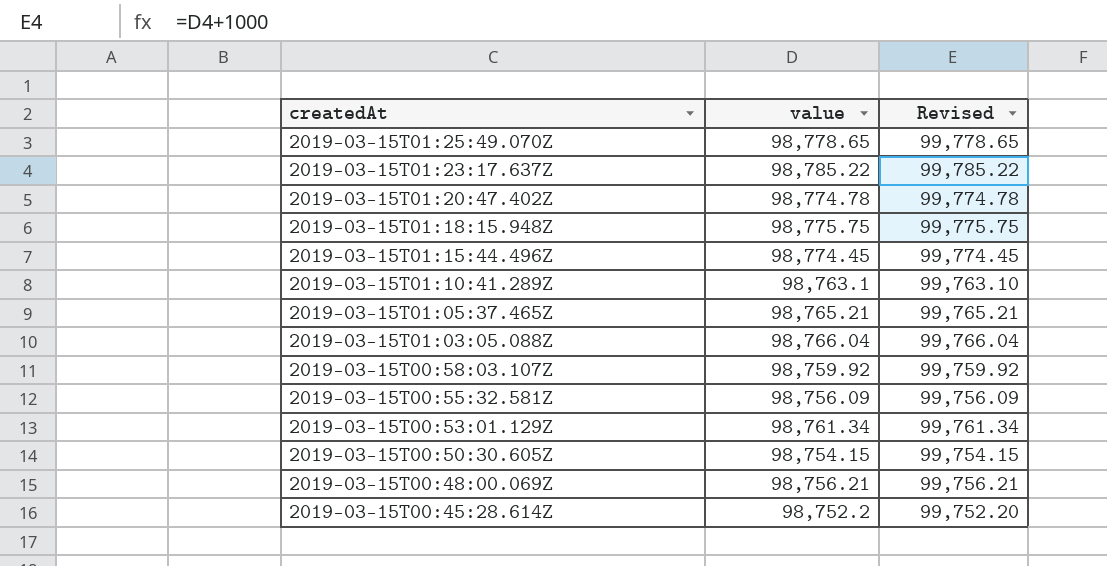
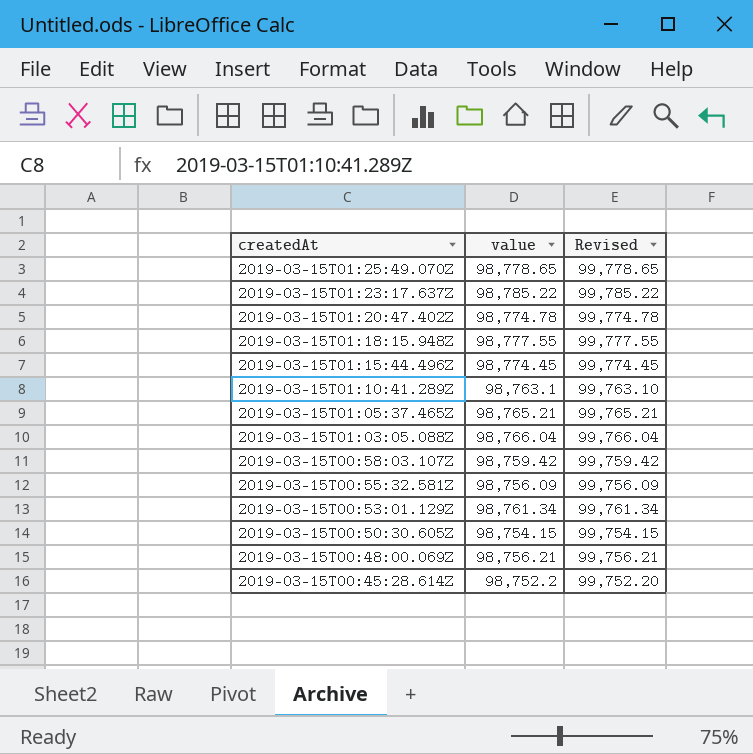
2019-03-15T01:18:15.948Z | value: 98,775.75 -> 98,777.55
2019-03-15T01:18:15.948Z | Revised: 99,775.75 -> 99,777.55
2019-03-15T00:58:03.107Z | value: 98,759.92 -> 98,759.42
2019-03-15T00:58:03.107Z | Revised: 99,759.92 -> 99,759.42

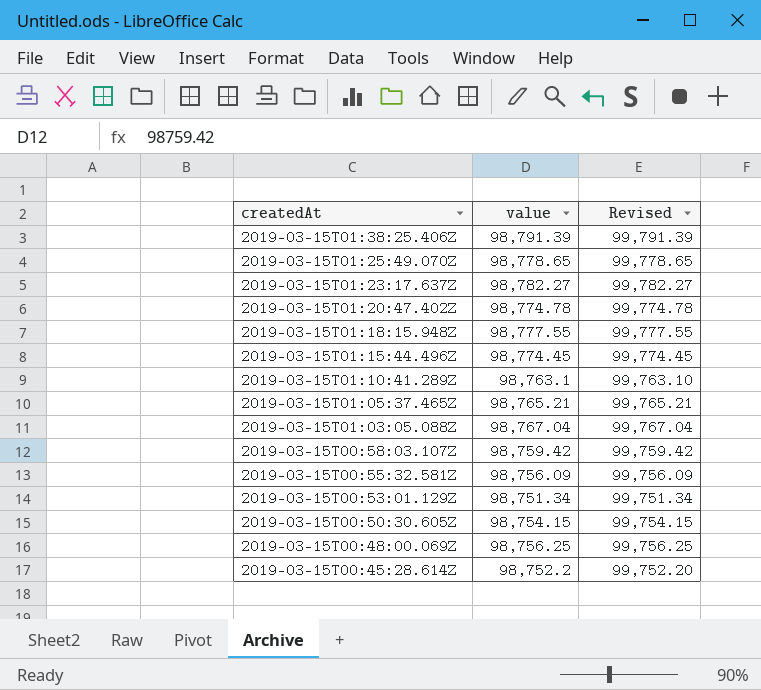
row 2019-03-15T01:38:25.406Z: none -> 98,791.39 | 99,791.39
2019-03-15T01:23:17.637Z | value: 98,785.22 -> 98,782.27
2019-03-15T01:23:17.637Z | Revised: 99,785.22 -> 99,782.27
2019-03-15T01:03:05.088Z | value: 98,766.04 -> 98,767.04
2019-03-15T01:03:05.088Z | Revised: 99,766.04 -> 99,767.04
2019-03-15T00:53:01.129Z | value: 98,761.34 -> 98,751.34
2019-03-15T00:53:01.129Z | Revised: 99,761.34 -> 99,751.34
2019-03-15T00:48:00.069Z | value: 98,756.21 -> 98,756.25
2019-03-15T00:48:00.069Z | Revised: 99,756.21 -> 99,756.25

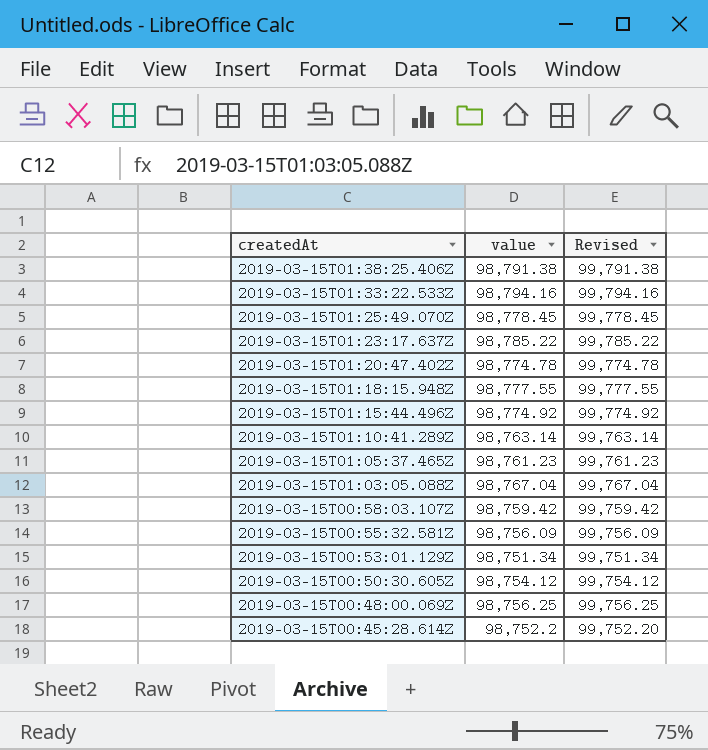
2019-03-15T01:38:25.406Z | value: 98,791.39 -> 98,791.38
2019-03-15T01:38:25.406Z | Revised: 99,791.39 -> 99,791.38
row 2019-03-15T01:33:22.533Z: none -> 98,794.16 | 99,794.16
2019-03-15T01:25:49.070Z | value: 98,778.65 -> 98,778.45
2019-03-15T01:25:49.070Z | Revised: 99,778.65 -> 99,778.45
2019-03-15T01:23:17.637Z | value: 98,782.27 -> 98,785.22
2019-03-15T01:23:17.637Z | Revised: 99,782.27 -> 99,785.22
2019-03-15T01:15:44.496Z | value: 98,774.45 -> 98,774.92
2019-03-15T01:15:44.496Z | Revised: 99,774.45 -> 99,774.92
2019-03-15T01:10:41.289Z | value: 98,763.1 -> 98,763.14
2019-03-15T01:10:41.289Z | Revised: 99,763.10 -> 99,763.14
2019-03-15T01:05:37.465Z | value: 98,765.21 -> 98,761.23
2019-03-15T01:05:37.465Z | Revised: 99,765.21 -> 99,761.23
2019-03-15T00:50:30.605Z | value: 98,754.15 -> 98,754.12
2019-03-15T00:50:30.605Z | Revised: 99,754.15 -> 99,754.12

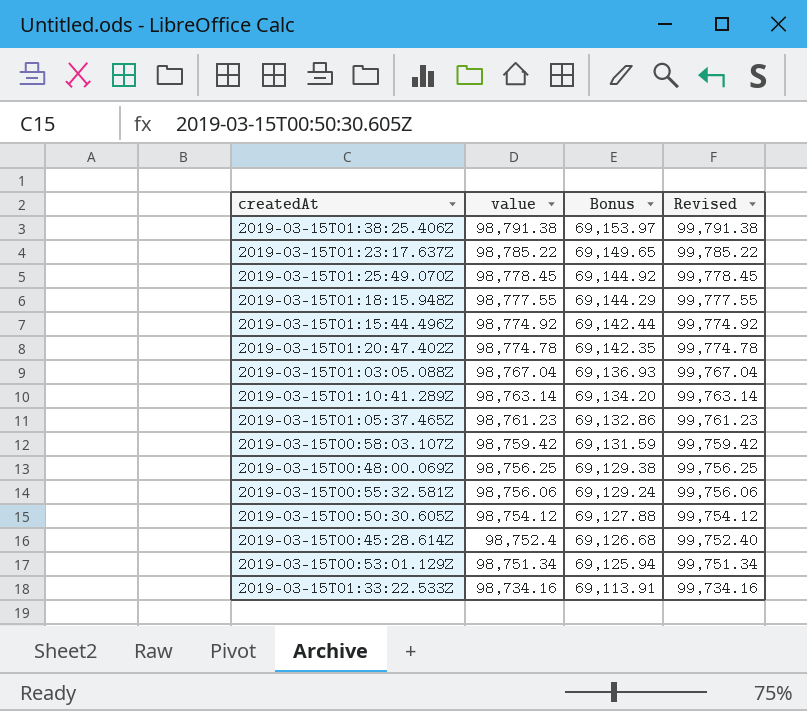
row order: createdAt descending -> value descending
column Bonus | formula: none -> [value] * 0.7
2019-03-15T00:55:32.581Z | value: 98,756.09 -> 98,756.06
2019-03-15T00:55:32.581Z | Revised: 99,756.09 -> 99,756.06
2019-03-15T00:45:28.614Z | value: 98,752.2 -> 98,752.4
2019-03-15T00:45:28.614Z | Revised: 99,752.20 -> 99,752.40
2019-03-15T01:33:22.533Z | value: 98,794.16 -> 98,734.16
2019-03-15T01:33:22.533Z | Revised: 99,794.16 -> 99,734.16

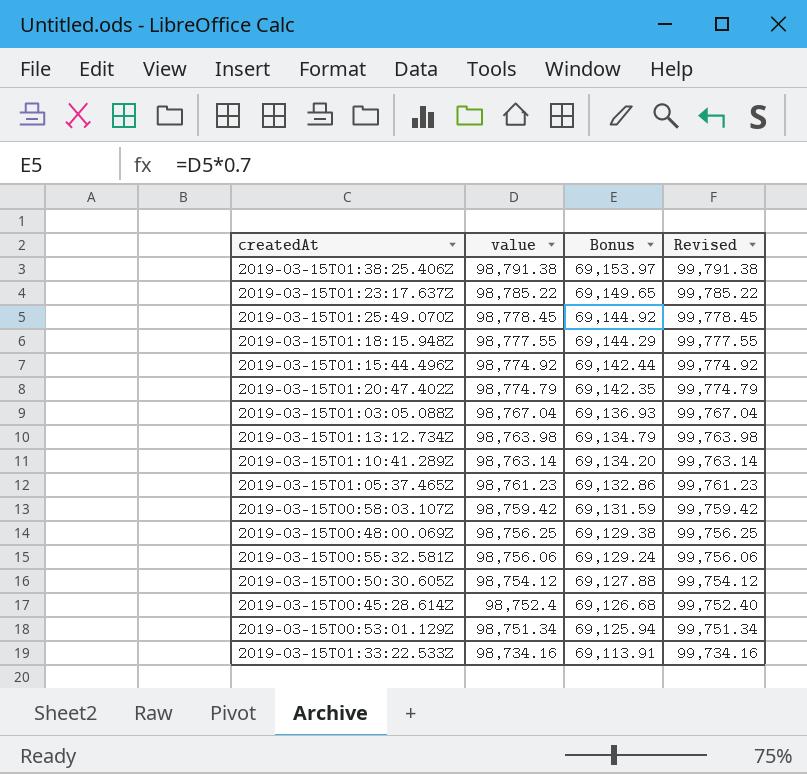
2019-03-15T01:20:47.402Z | value: 98,774.78 -> 98,774.79
2019-03-15T01:20:47.402Z | Revised: 99,774.78 -> 99,774.79
row 2019-03-15T01:13:12.734Z: none -> 98,763.98 | 69,134.79 | 99,763.98

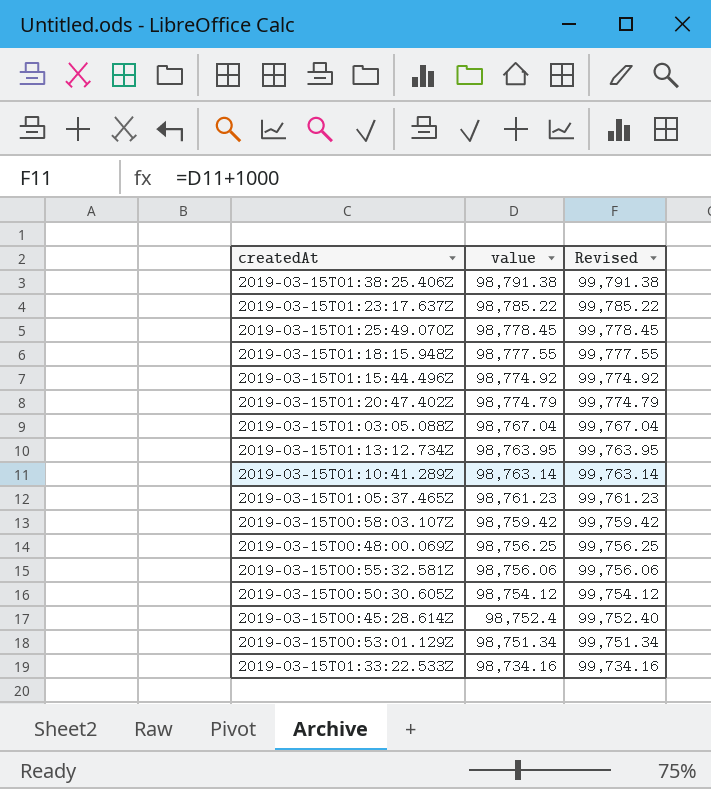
column Bonus | formula: [value] * 0.7 -> none
2019-03-15T01:13:12.734Z | value: 98,763.98 -> 98,763.95
2019-03-15T01:13:12.734Z | Revised: 99,763.98 -> 99,763.95

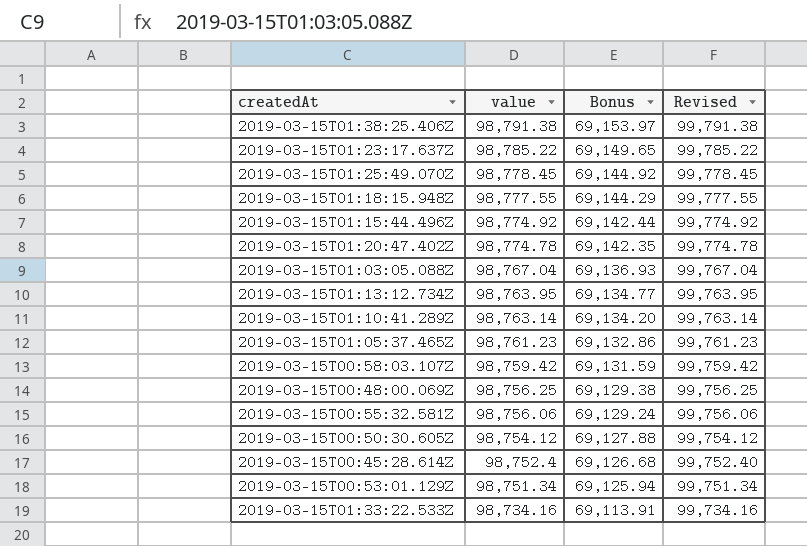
column Bonus | formula: none -> [value] * 0.7
2019-03-15T01:20:47.402Z | value: 98,774.79 -> 98,774.78
2019-03-15T01:20:47.402Z | Revised: 99,774.79 -> 99,774.78

